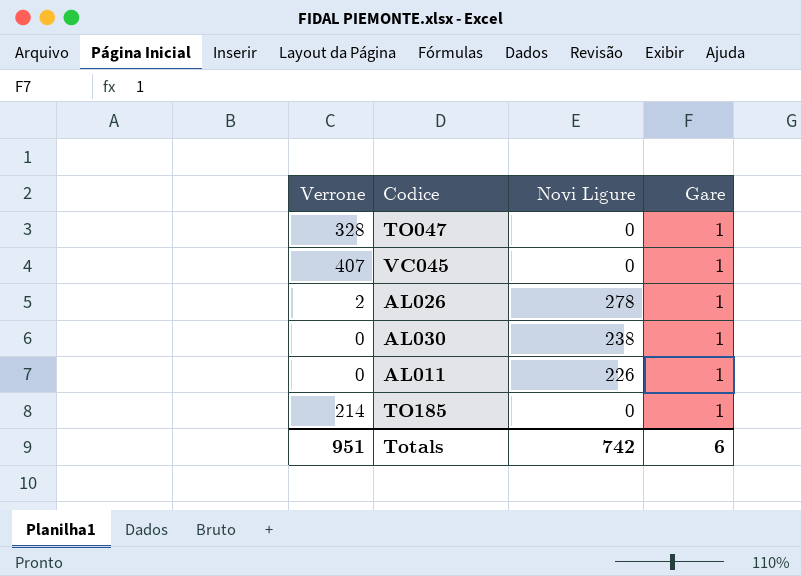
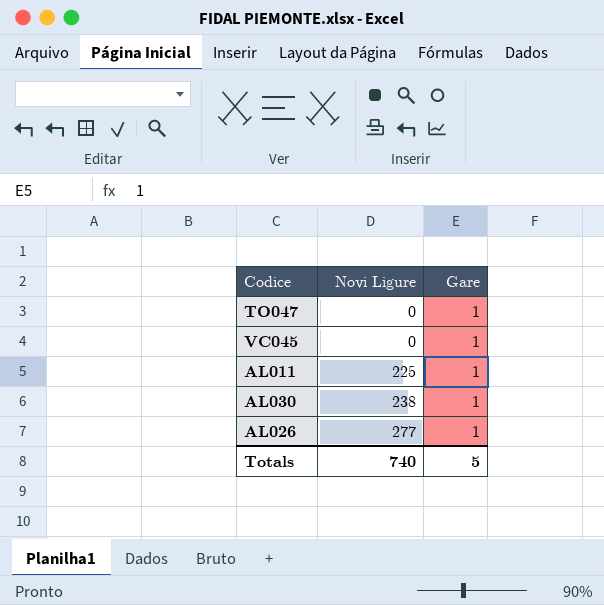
row order: none -> Novi Ligure ascending
column Verrone | position: 1 -> none
row TO185: 214 | 0 | 1 -> none
AL011 | Novi Ligure: 226 -> 225
AL026 | Novi Ligure: 278 -> 277
Totals | Novi Ligure: 742 -> 740
Totals | Gare: 6 -> 5

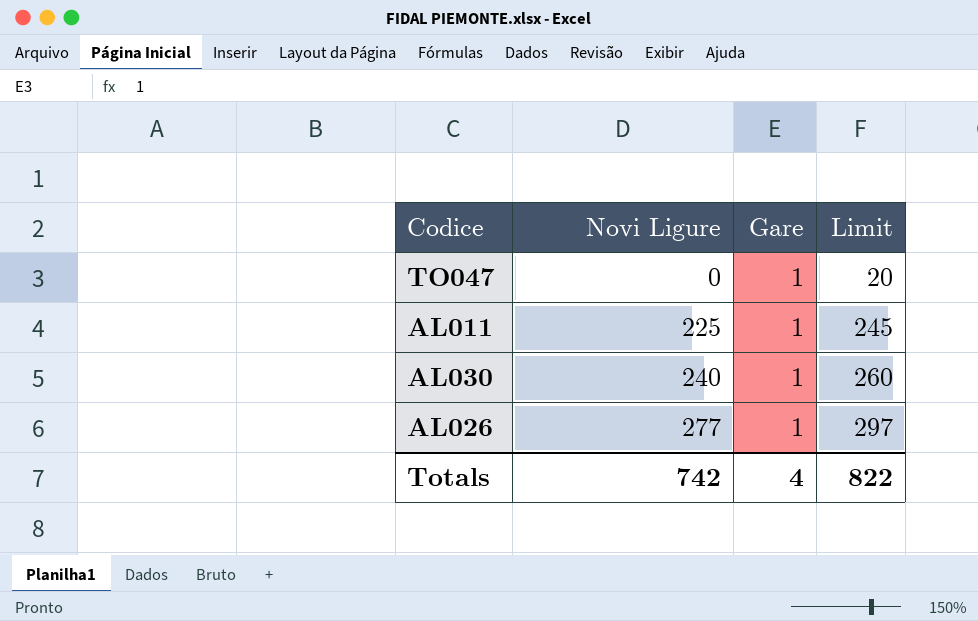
column Limit | formula: none -> [Novi Ligure] + 20
row VC045: 0 | 1 -> none
AL030 | Novi Ligure: 238 -> 240
Totals | Novi Ligure: 740 -> 742
Totals | Gare: 5 -> 4

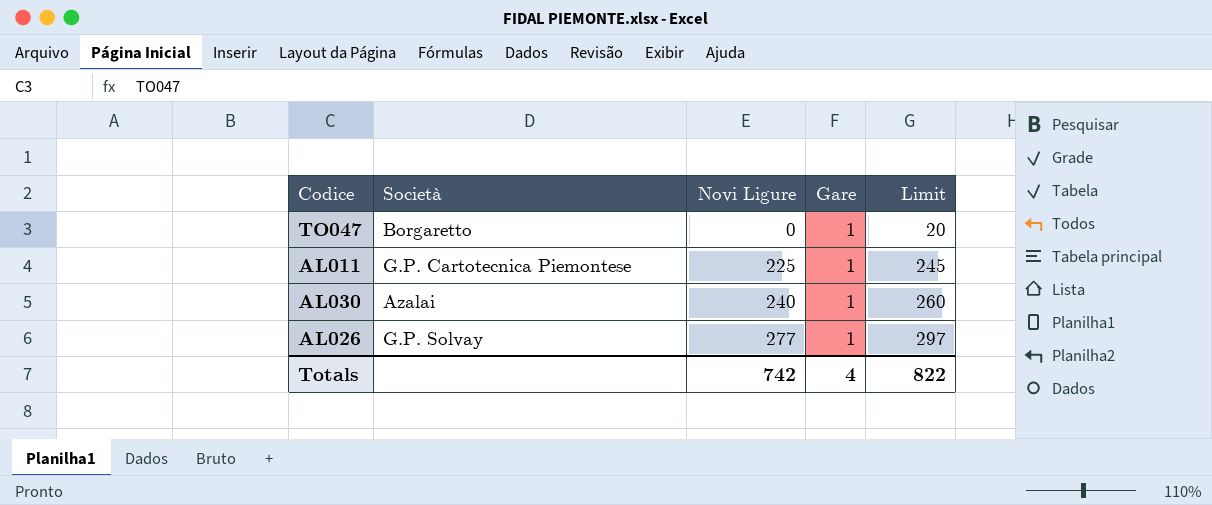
column Società | position: none -> 2

